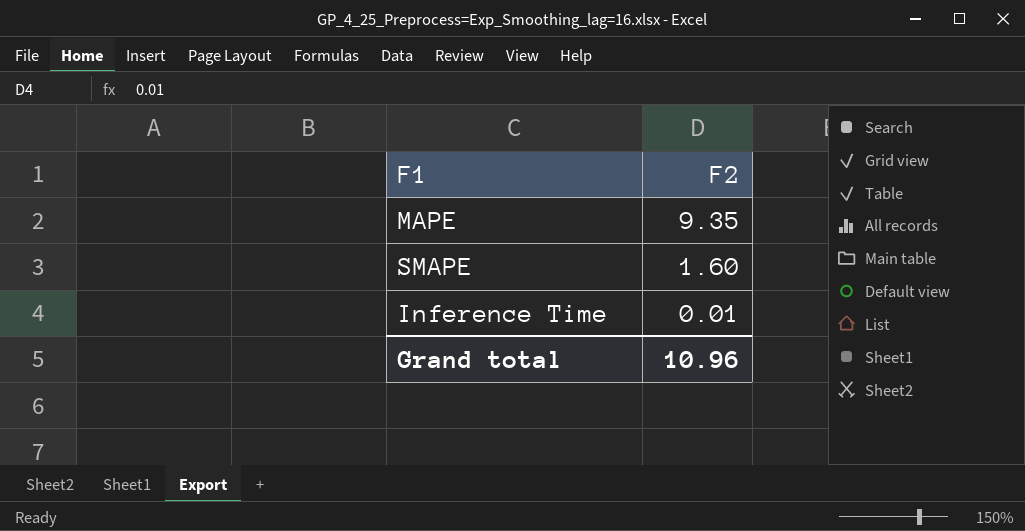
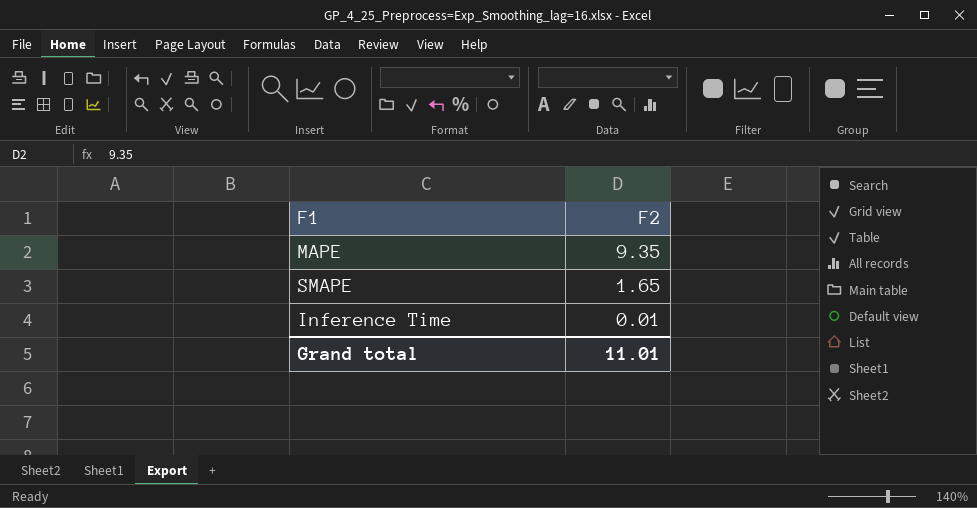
SMAPE | F2: 1.60 -> 1.65
Grand total | F2: 10.96 -> 11.01

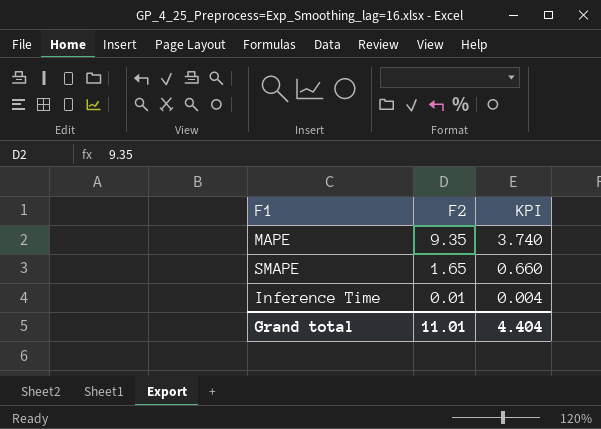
column KPI | formula: none -> [F2] * 0.4

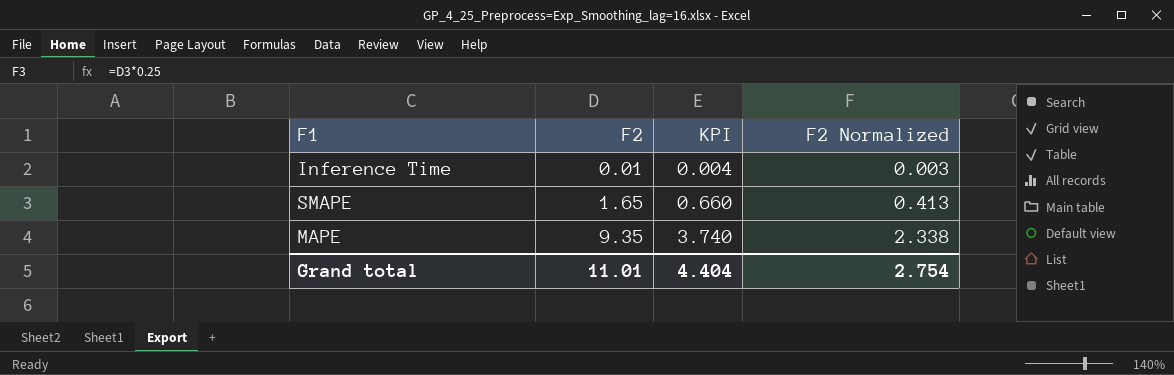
row order: F2 descending -> F2 ascending
column F2 Normalized | formula: none -> [F2] * 0.25

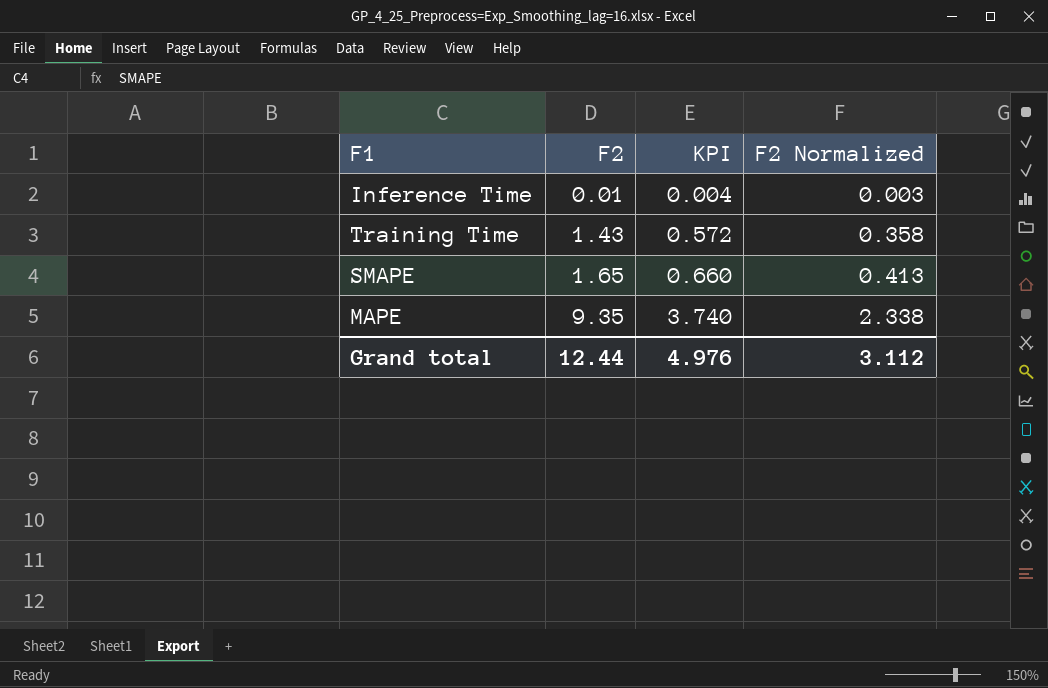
row Training Time: none -> 1.43 | 0.572 | 0.358
Grand total | F2: 11.01 -> 12.44
Grand total | KPI: 4.404 -> 4.976
Grand total | F2 Normalized: 2.754 -> 3.112

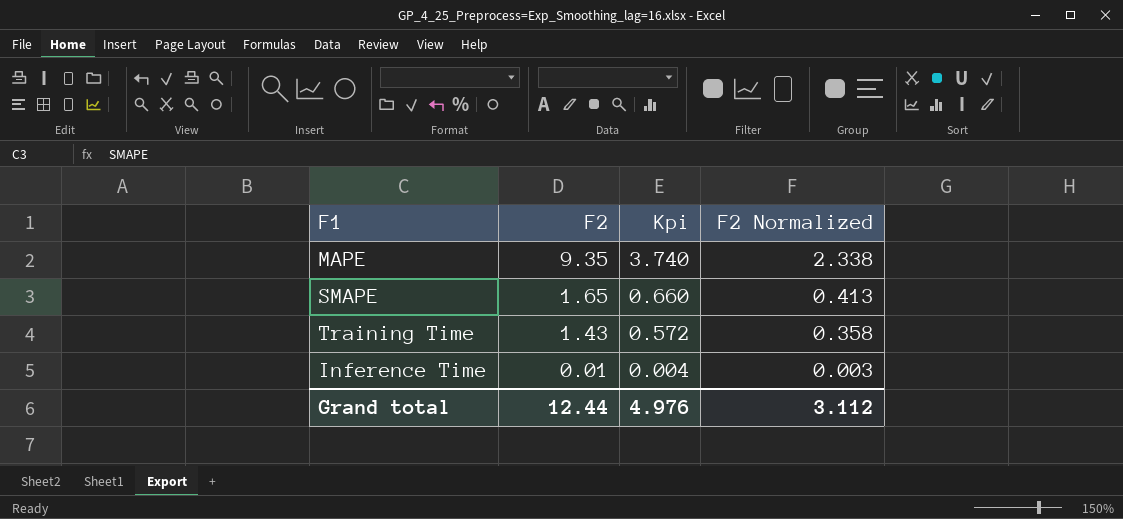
row order: F2 ascending -> F2 descending
column name: KPI -> Kpi

